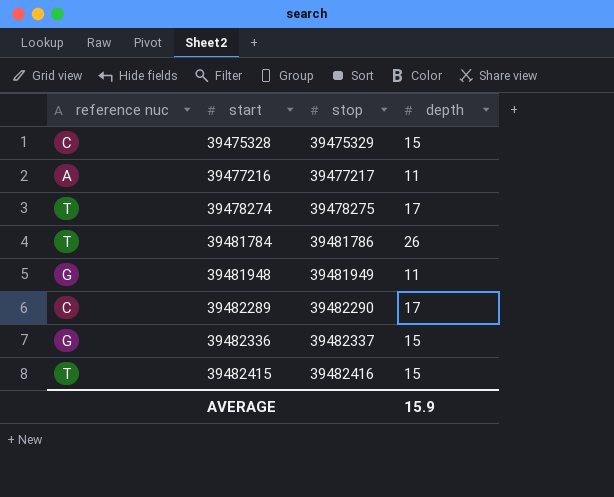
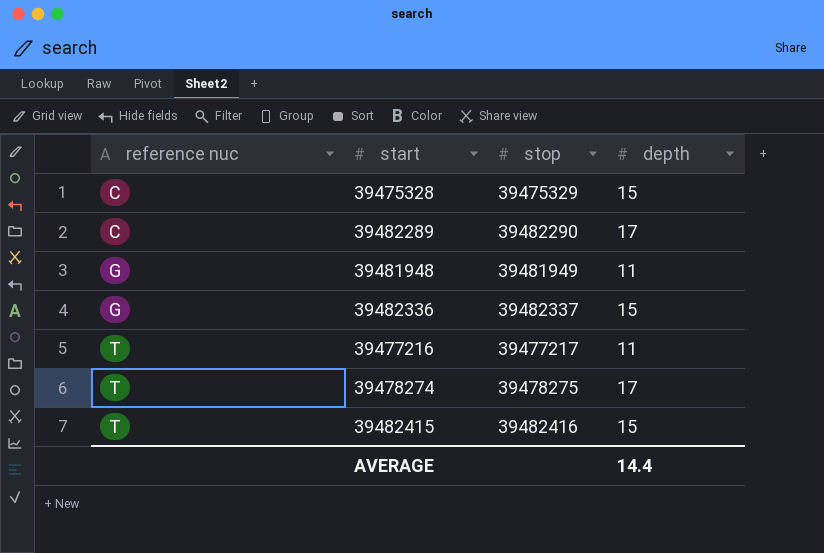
row order: start ascending -> reference nuc ascending
row 39481784: T | 39481786 | 26 -> none
39477216 | reference nuc: A -> T
AVERAGE | depth: 15.9 -> 14.4

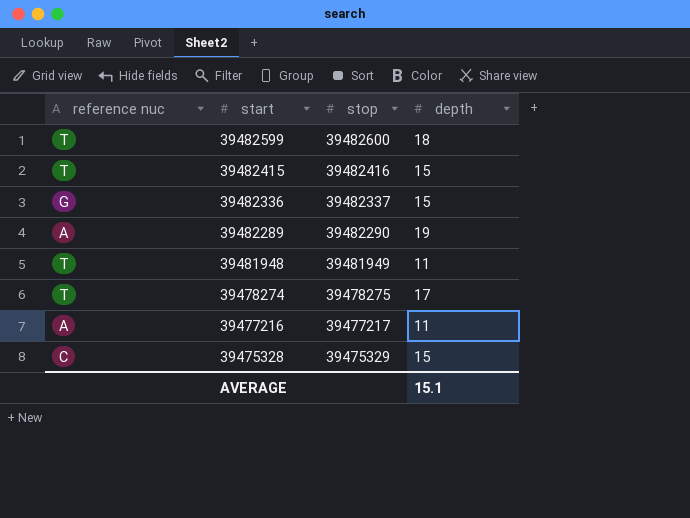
row order: reference nuc ascending -> start descending
row 39482599: none -> T | 39482600 | 18
39482289 | reference nuc: C -> A
39482289 | depth: 17 -> 19
39481948 | reference nuc: G -> T
39477216 | reference nuc: T -> A
AVERAGE | depth: 14.4 -> 15.1

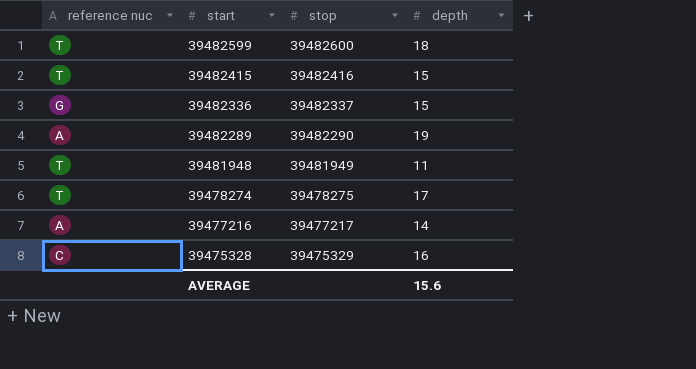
39477216 | depth: 11 -> 14
39475328 | depth: 15 -> 16
AVERAGE | depth: 15.1 -> 15.6

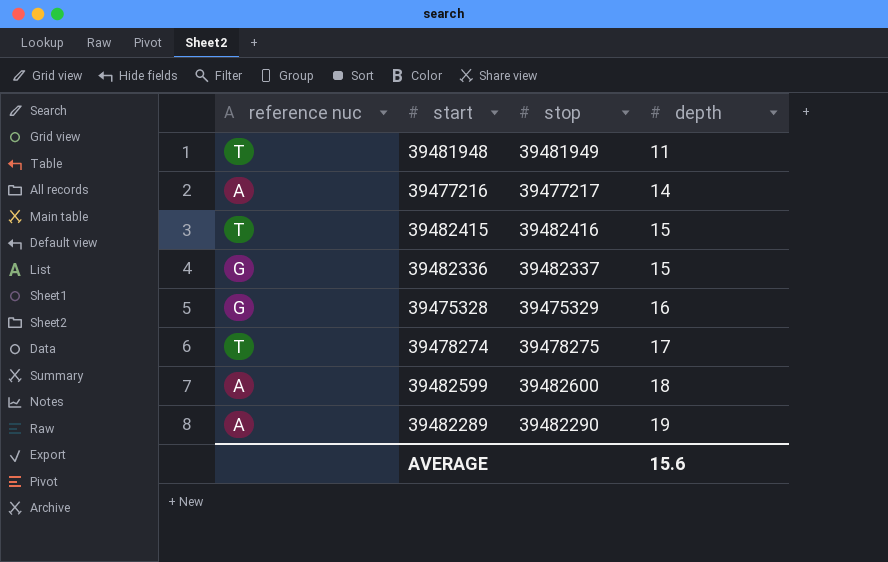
row order: start descending -> depth ascending
39475328 | reference nuc: C -> G
39482599 | reference nuc: T -> A

